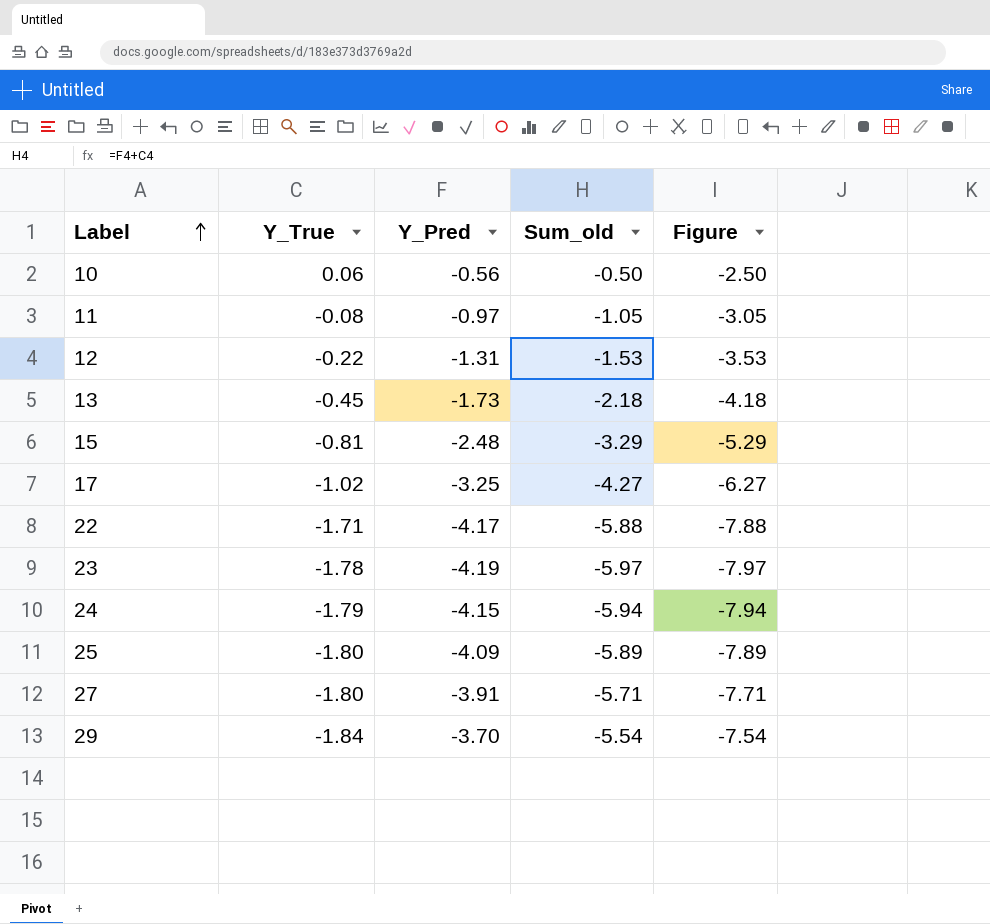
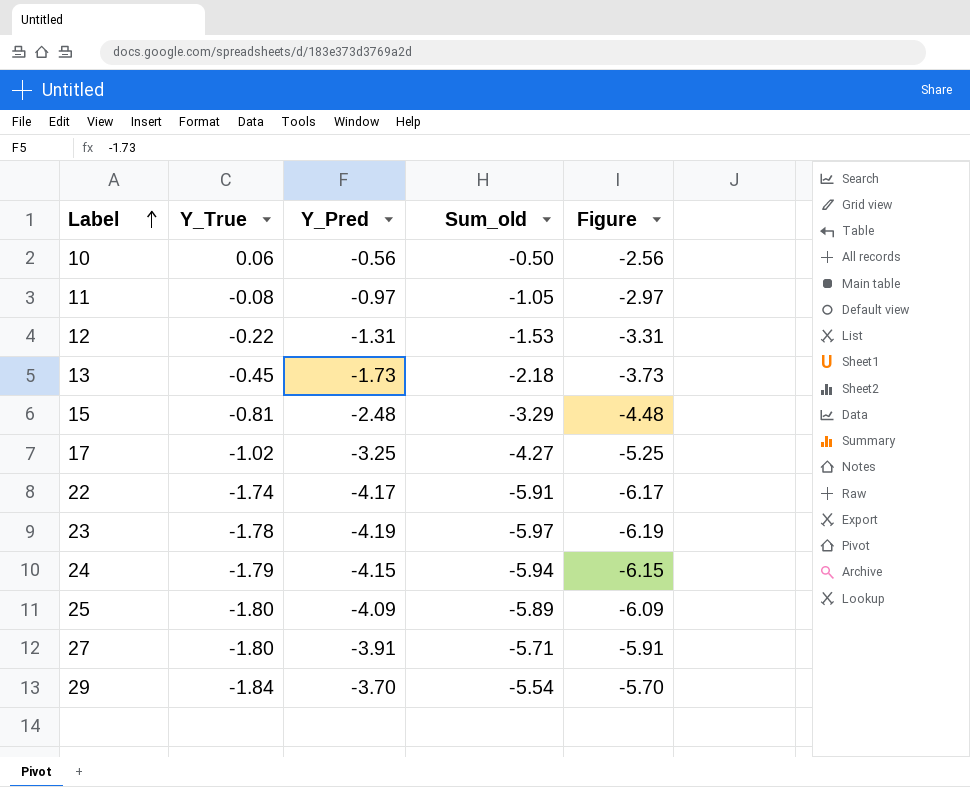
column Figure | formula: [Sum_old] - 2 -> [Y_Pred] - 2
22 | Y_True: -1.71 -> -1.74
22 | Sum_old: -5.88 -> -5.91

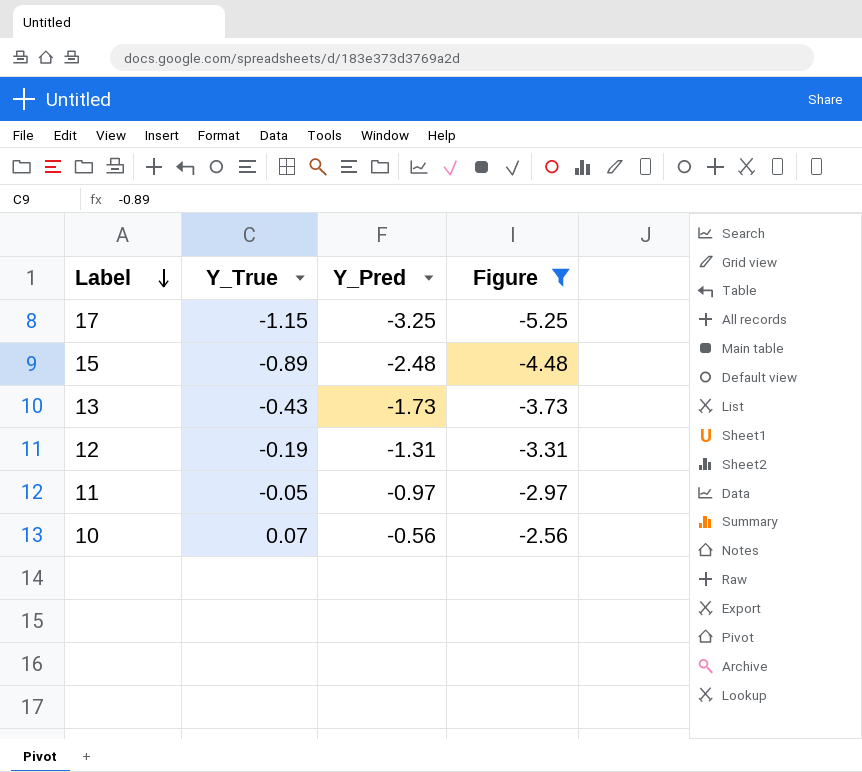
filter: none -> Figure >= -5.25
row order: Label ascending -> Label descending
column Sum_old | formula: [Y_True] + [Y_Pred] -> none
17 | Y_True: -1.02 -> -1.15
15 | Y_True: -0.81 -> -0.89
13 | Y_True: -0.45 -> -0.43
12 | Y_True: -0.22 -> -0.19
11 | Y_True: -0.08 -> -0.05
10 | Y_True: 0.06 -> 0.07

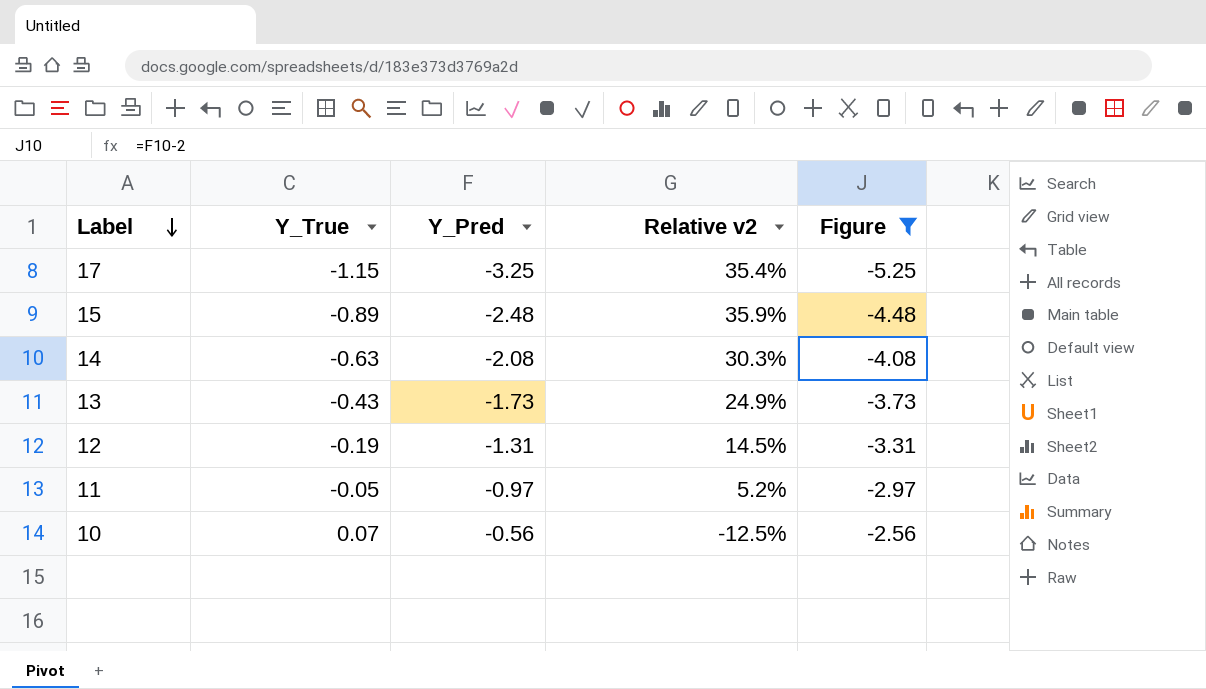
column Relative v2 | formula: none -> [Y_True] / [Y_Pred]
row 14: none -> -0.63 | -2.08 | 30.3% | -4.08

